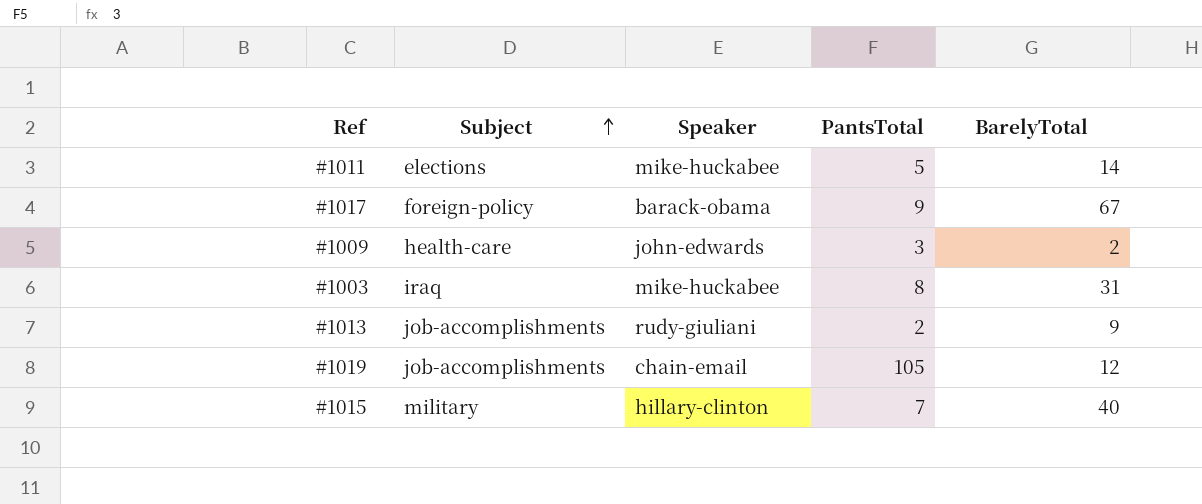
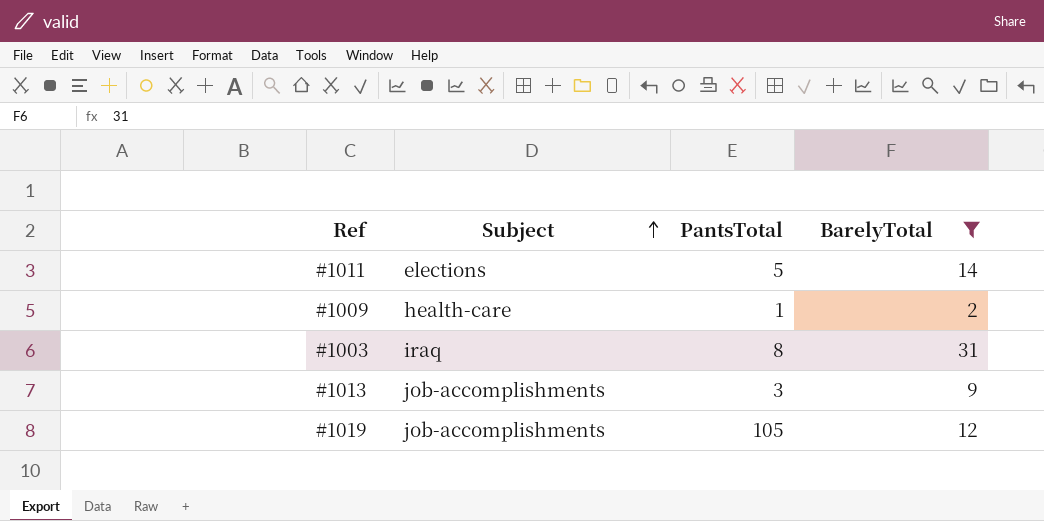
filter: none -> BarelyTotal <= 31
column Speaker | position: 3 -> none
#1009 | PantsTotal: 3 -> 1
#1013 | PantsTotal: 2 -> 3

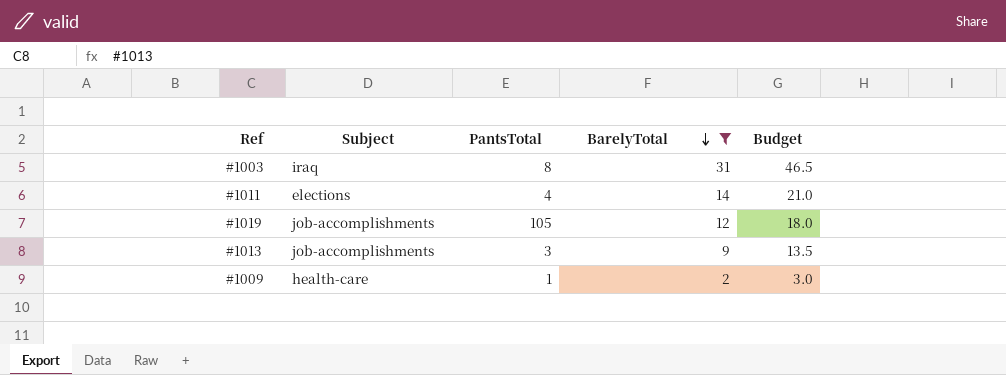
row order: Subject ascending -> BarelyTotal descending
column Budget | formula: none -> [BarelyTotal] * 1.5
#1011 | PantsTotal: 5 -> 4

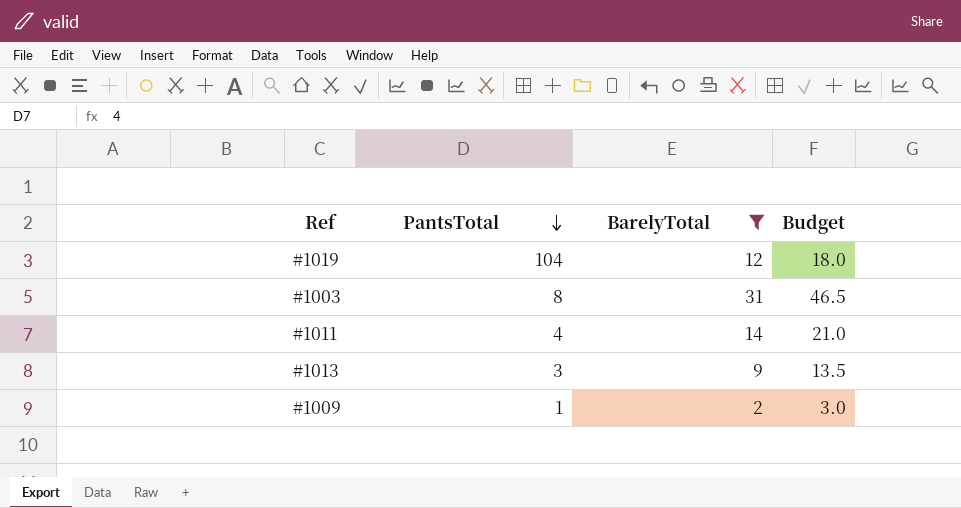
row order: BarelyTotal descending -> PantsTotal descending
column Subject | position: 2 -> none
#1019 | PantsTotal: 105 -> 104

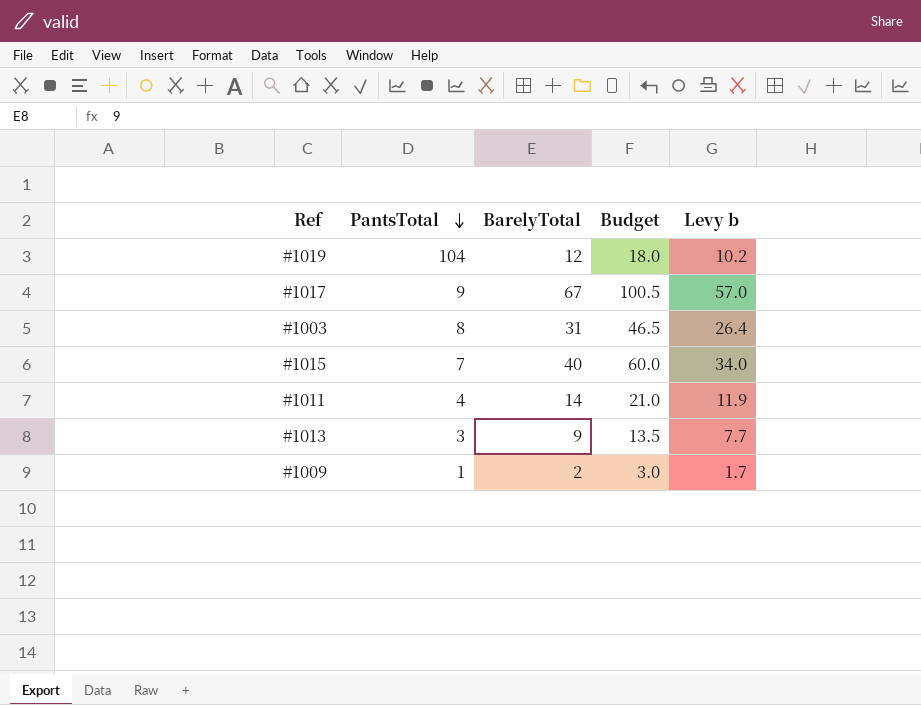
filter: BarelyTotal <= 31 -> none
column Levy b | formula: none -> [BarelyTotal] * 0.85

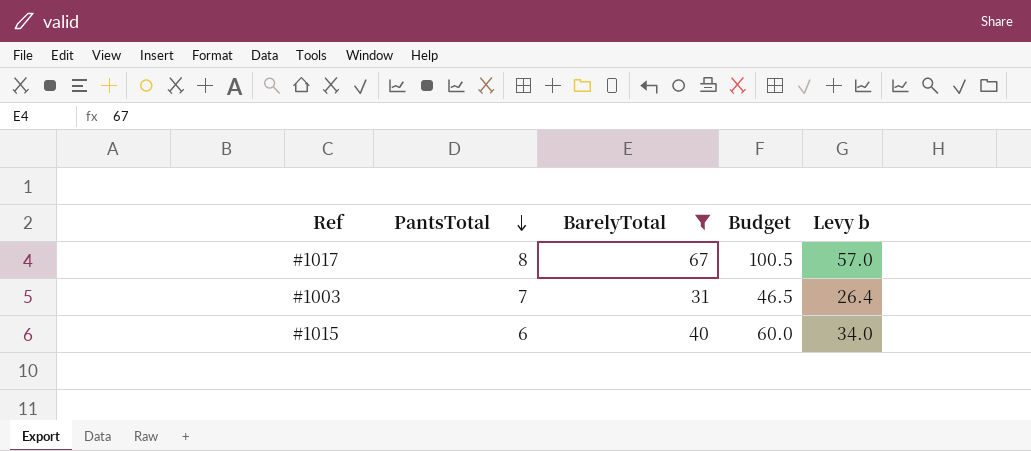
filter: none -> BarelyTotal >= 31
#1017 | PantsTotal: 9 -> 8
#1003 | PantsTotal: 8 -> 7
#1015 | PantsTotal: 7 -> 6

